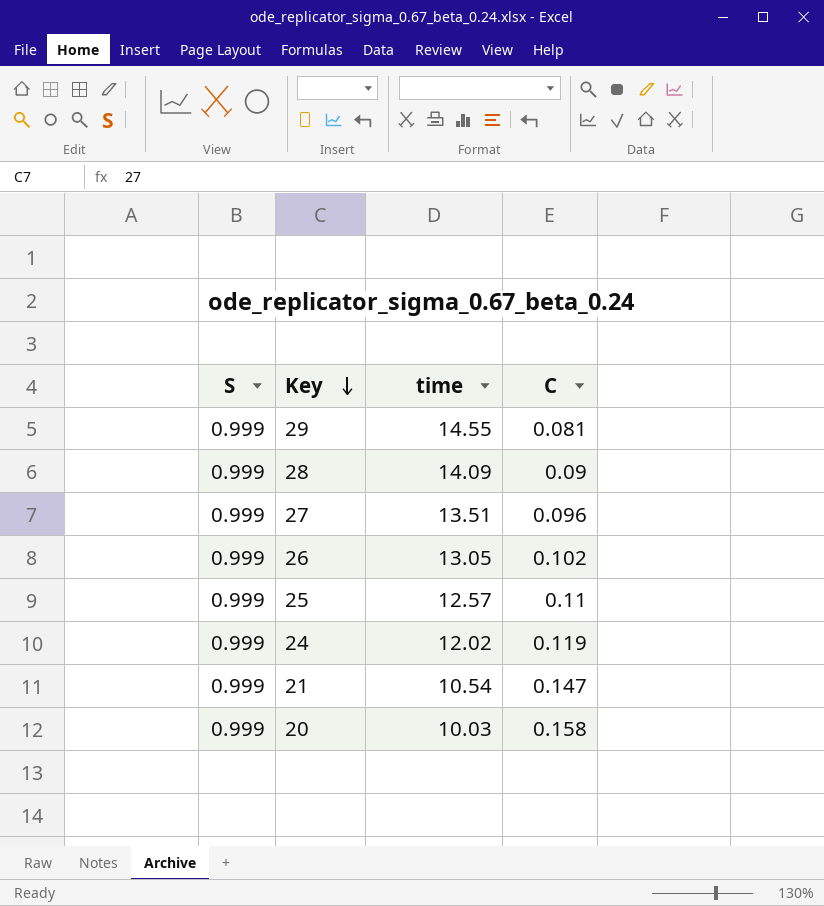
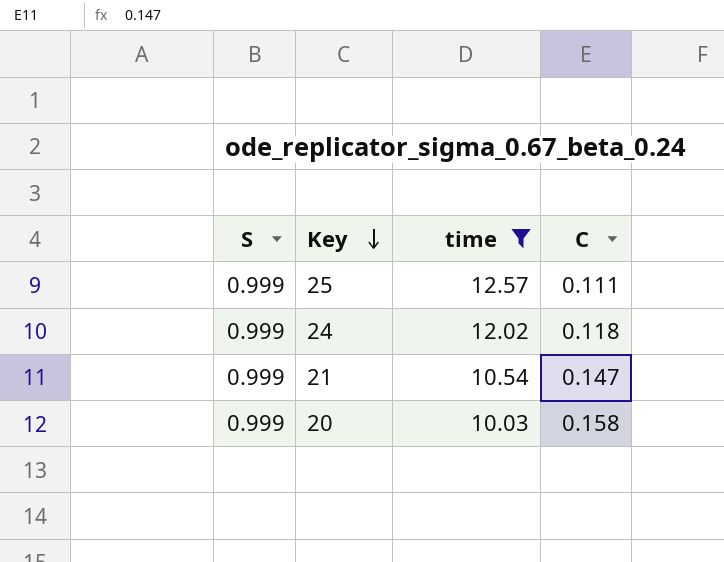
filter: none -> time <= 12.57
25 | C: 0.11 -> 0.111
24 | C: 0.119 -> 0.118

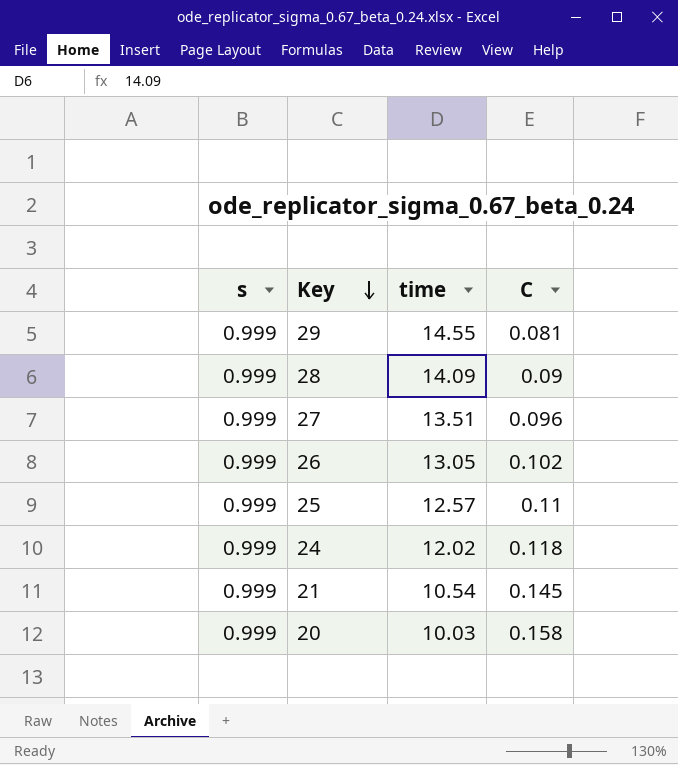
filter: time <= 12.57 -> none
column name: S -> s
25 | C: 0.111 -> 0.11
21 | C: 0.147 -> 0.145

